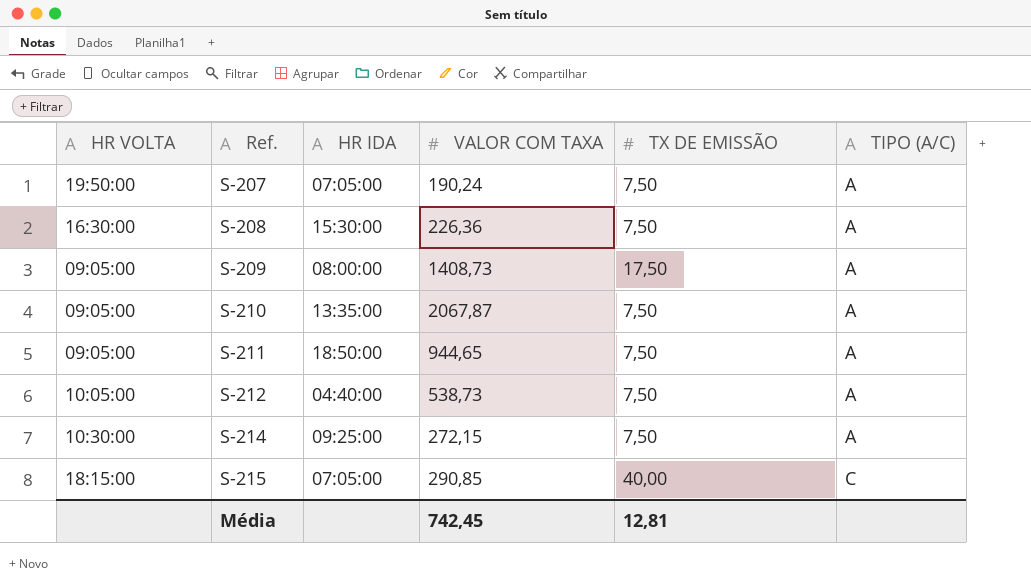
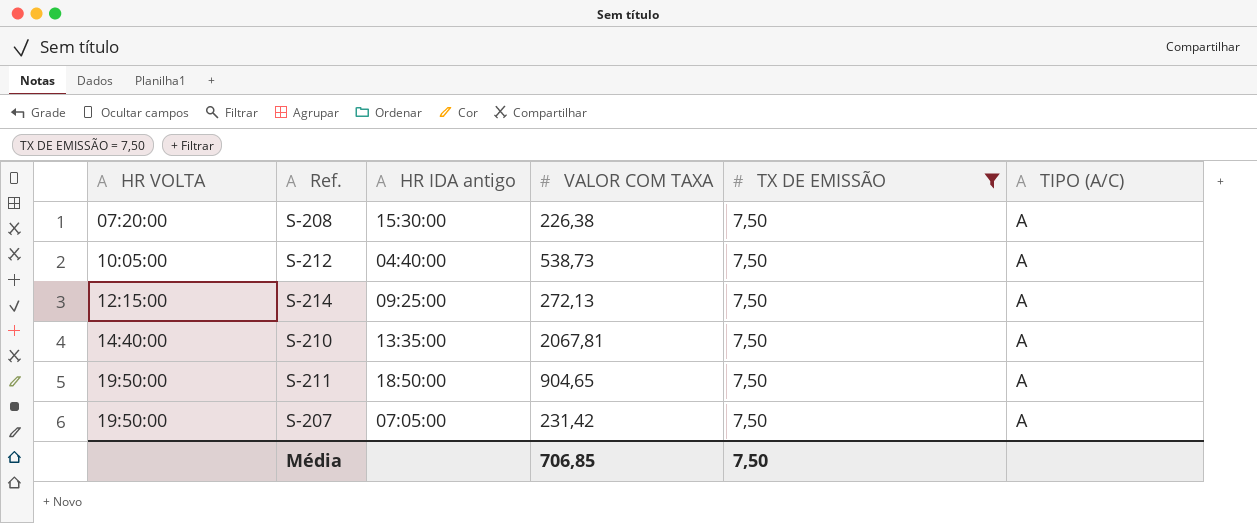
filter: none -> TX DE EMISSÃO = 7,50
row order: Ref. ascending -> HR VOLTA ascending
column name: HR IDA -> HR IDA antigo
S-208 | HR VOLTA: 16:30:00 -> 07:20:00
S-208 | VALOR COM TAXA: 226,36 -> 226,38
S-214 | HR VOLTA: 10:30:00 -> 12:15:00
S-214 | VALOR COM TAXA: 272,15 -> 272,13
S-210 | HR VOLTA: 09:05:00 -> 14:40:00
S-210 | VALOR COM TAXA: 2067,87 -> 2067,81
S-211 | HR VOLTA: 09:05:00 -> 19:50:00
S-211 | VALOR COM TAXA: 944,65 -> 904,65
S-207 | VALOR COM TAXA: 190,24 -> 231,42
Média | VALOR COM TAXA: 742,45 -> 706,85
Média | TX DE EMISSÃO: 12,81 -> 7,50

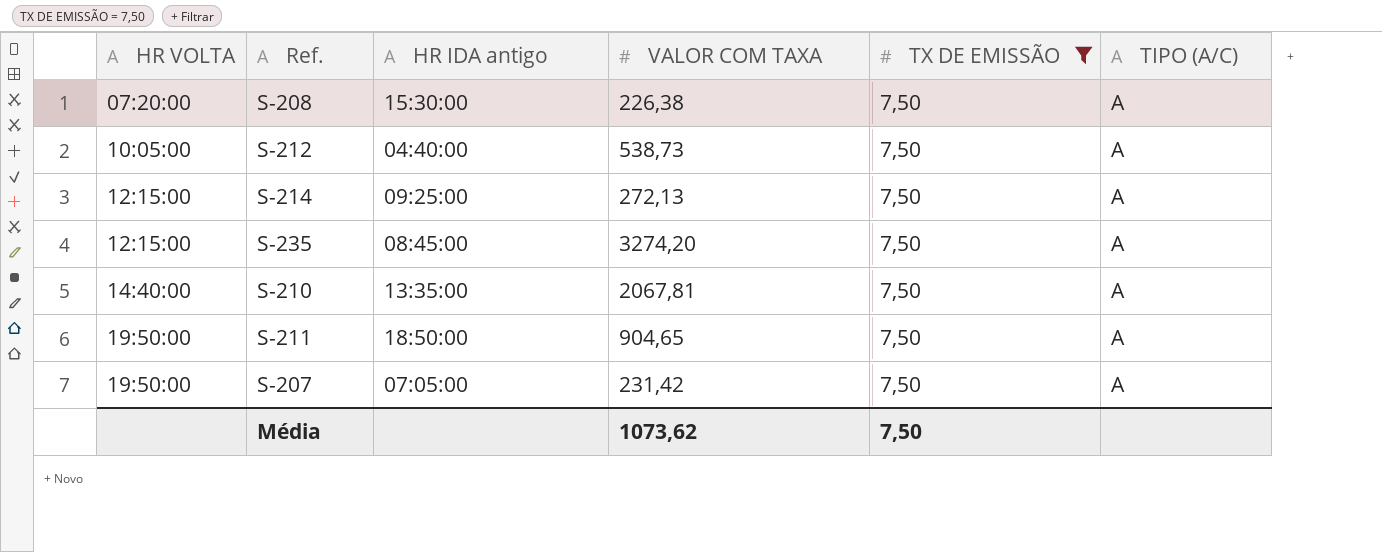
row S-235: none -> 12:15:00 | 08:45:00 | 3274,20 | 7,50 | A
Média | VALOR COM TAXA: 706,85 -> 1073,62

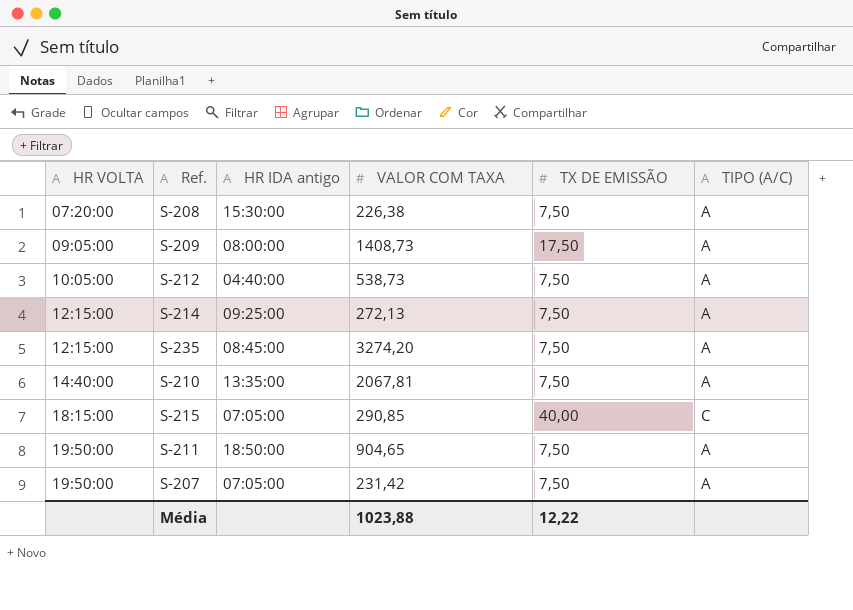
filter: TX DE EMISSÃO = 7,50 -> none
Média | VALOR COM TAXA: 1073,62 -> 1023,88
Média | TX DE EMISSÃO: 7,50 -> 12,22

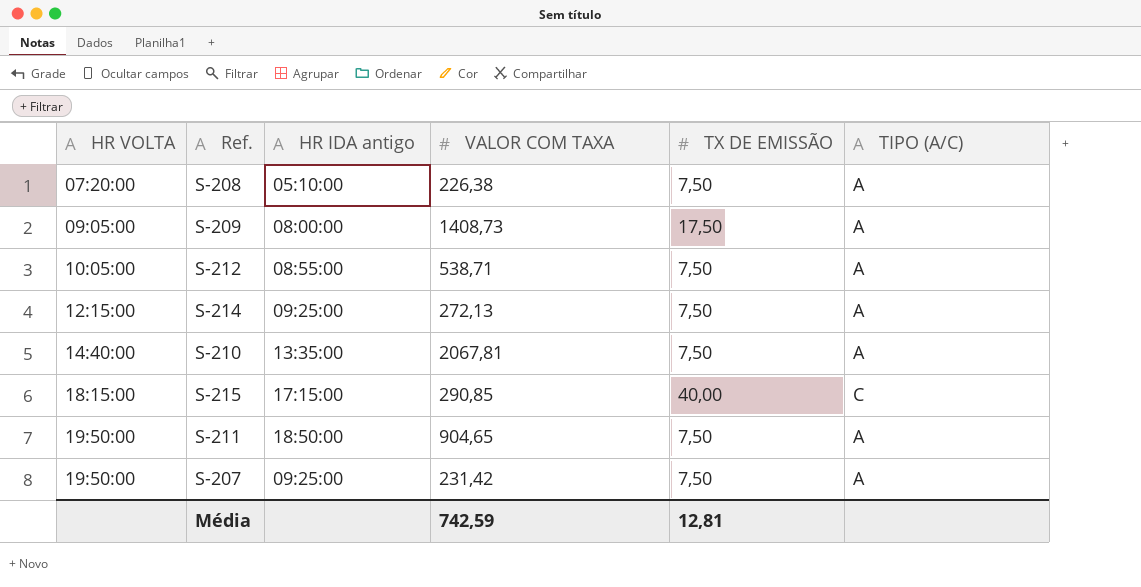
row S-235: 12:15:00 | 08:45:00 | 3274,20 | 7,50 | A -> none
S-208 | HR IDA antigo: 15:30:00 -> 05:10:00
S-212 | HR IDA antigo: 04:40:00 -> 08:55:00
S-212 | VALOR COM TAXA: 538,73 -> 538,71
S-215 | HR IDA antigo: 07:05:00 -> 17:15:00
S-207 | HR IDA antigo: 07:05:00 -> 09:25:00
Média | VALOR COM TAXA: 1023,88 -> 742,59
Média | TX DE EMISSÃO: 12,22 -> 12,81

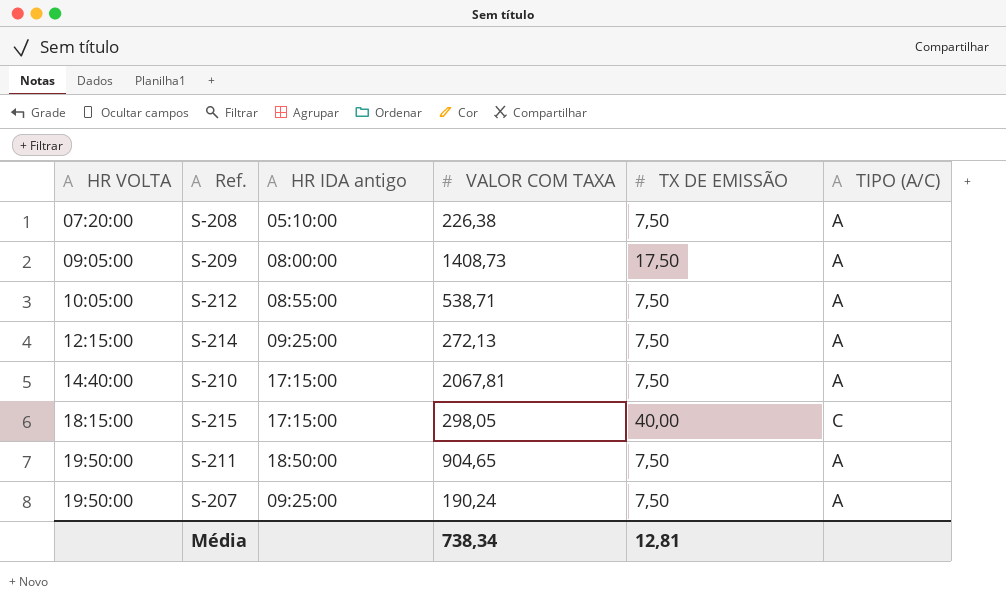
S-210 | HR IDA antigo: 13:35:00 -> 17:15:00
S-215 | VALOR COM TAXA: 290,85 -> 298,05
S-207 | VALOR COM TAXA: 231,42 -> 190,24
Média | VALOR COM TAXA: 742,59 -> 738,34

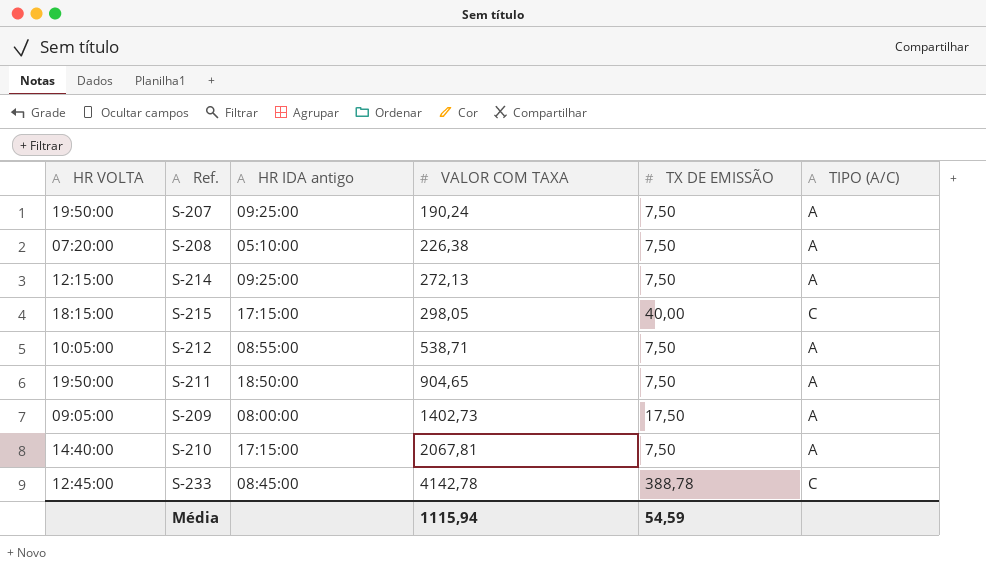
row order: HR VOLTA ascending -> VALOR COM TAXA ascending
S-209 | VALOR COM TAXA: 1408,73 -> 1402,73
row S-233: none -> 12:45:00 | 08:45:00 | 4142,78 | 388,78 | C
Média | VALOR COM TAXA: 738,34 -> 1115,94
Média | TX DE EMISSÃO: 12,81 -> 54,59

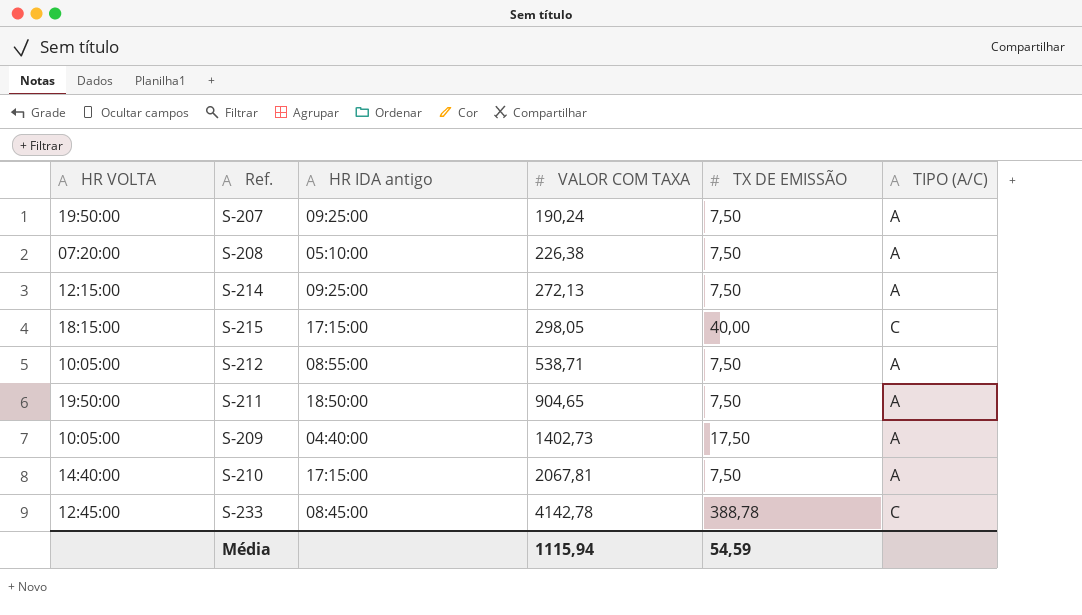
S-209 | HR VOLTA: 09:05:00 -> 10:05:00
S-209 | HR IDA antigo: 08:00:00 -> 04:40:00

